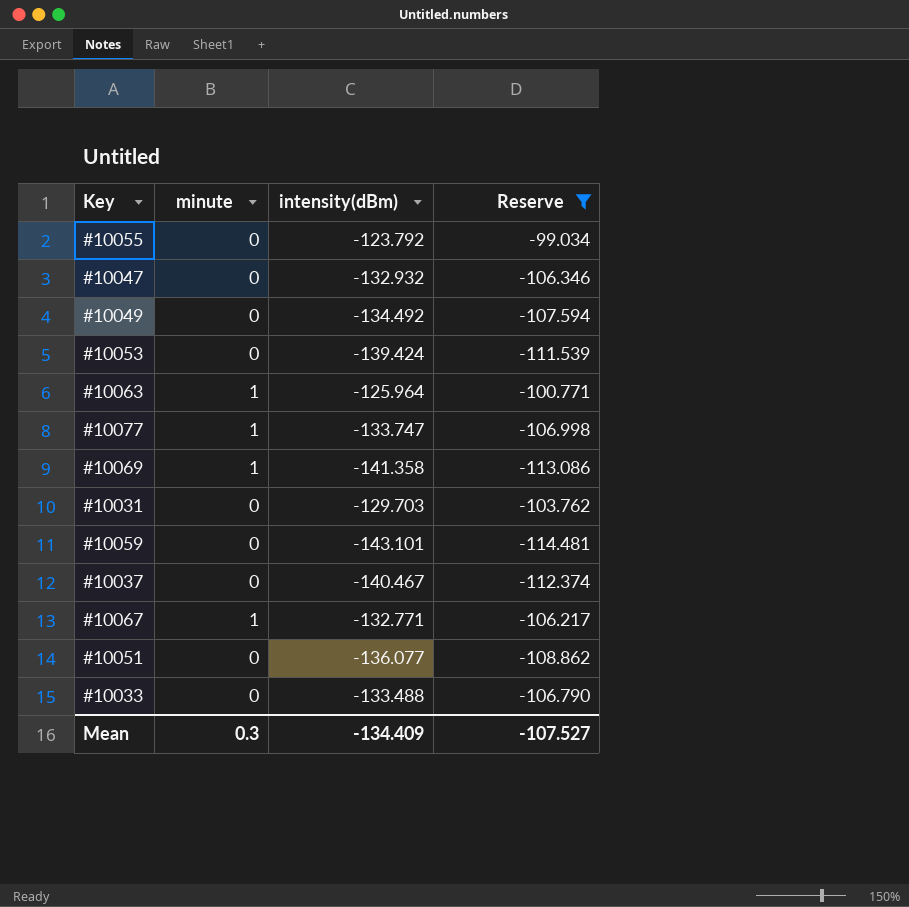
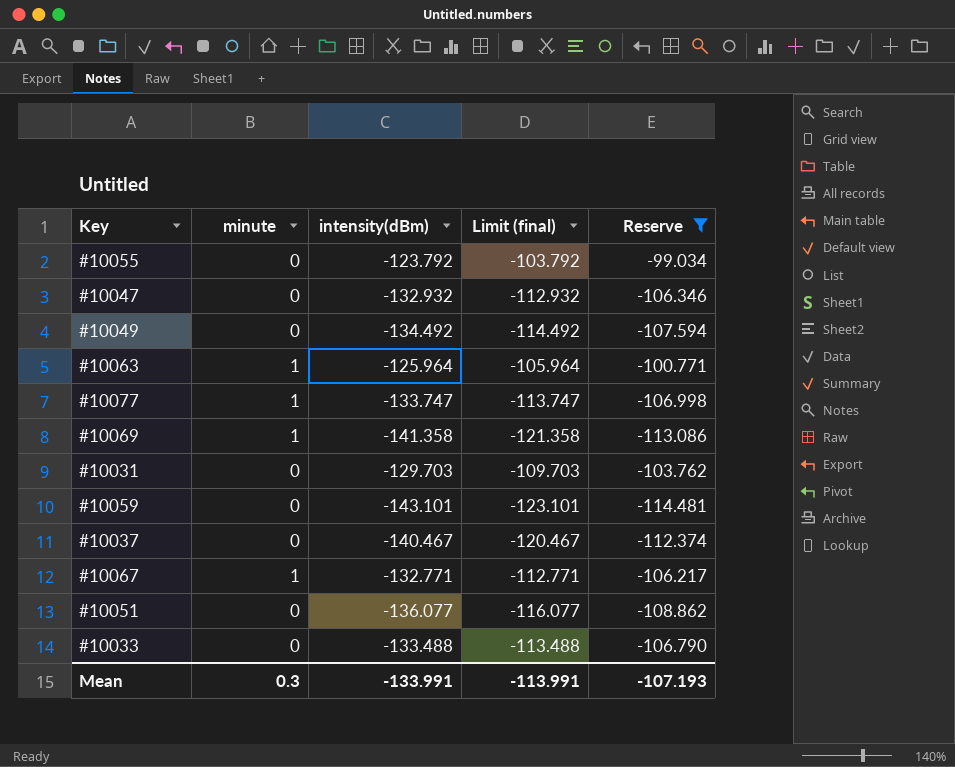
column Limit (final) | formula: none -> [intensity(dBm)] + 20
row #10053: 0 | -139.424 | -111.539 -> none
Mean | intensity(dBm): -134.409 -> -133.991
Mean | Reserve: -107.527 -> -107.193

